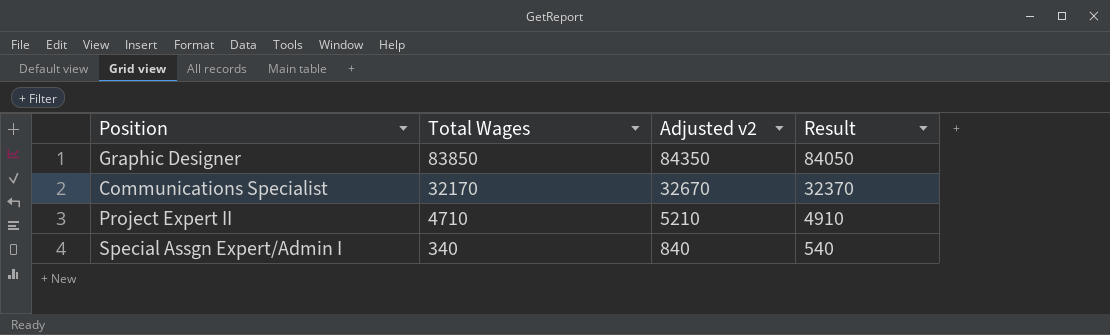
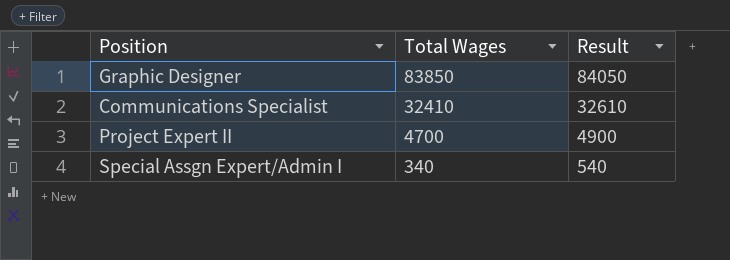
column Adjusted v2 | formula: [Total Wages] + 500 -> none
Communications Specialist | Total Wages: 32170 -> 32410
Communications Specialist | Result: 32370 -> 32610
Project Expert II | Total Wages: 4710 -> 4700
Project Expert II | Result: 4910 -> 4900

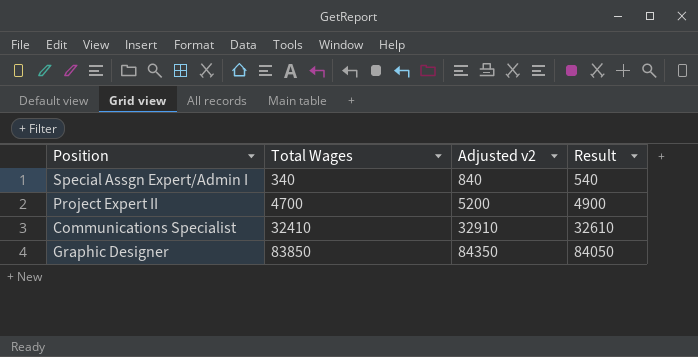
row order: Total Wages descending -> Total Wages ascending
column Adjusted v2 | formula: none -> [Total Wages] + 500

